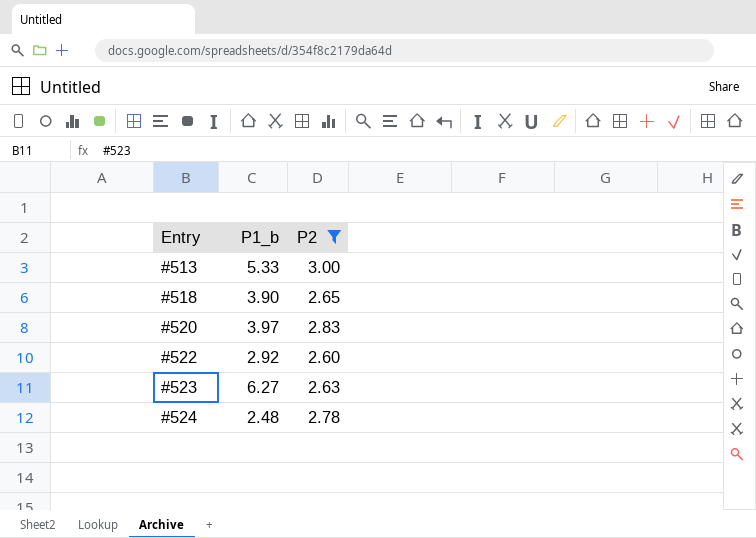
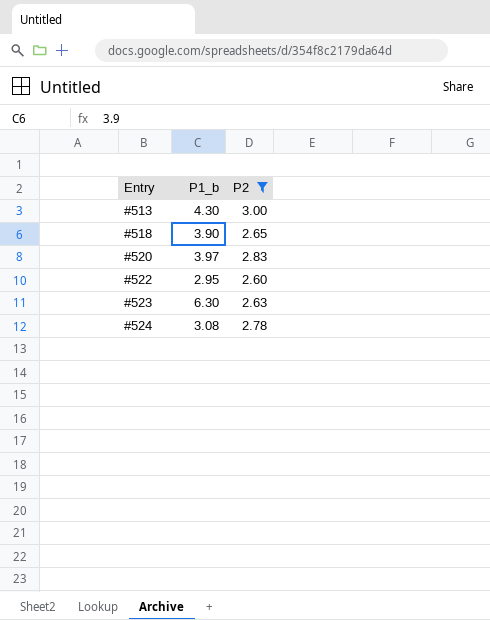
#513 | P1_b: 5.33 -> 4.30
#522 | P1_b: 2.92 -> 2.95
#523 | P1_b: 6.27 -> 6.30
#524 | P1_b: 2.48 -> 3.08

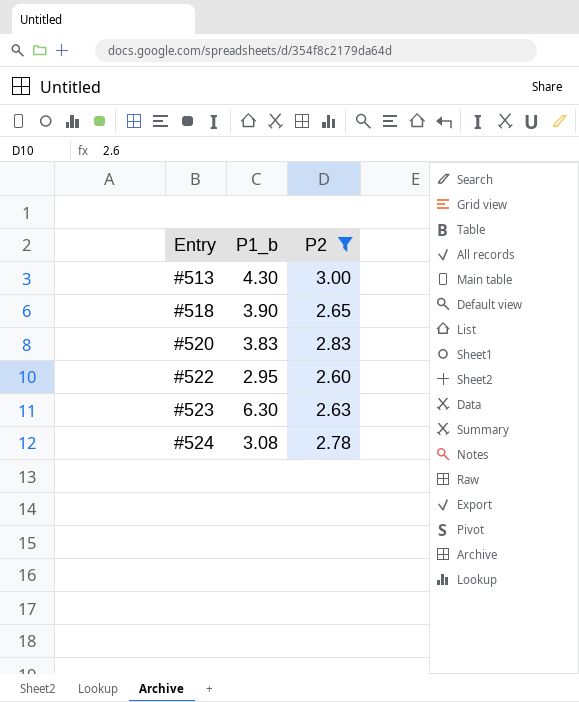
#520 | P1_b: 3.97 -> 3.83

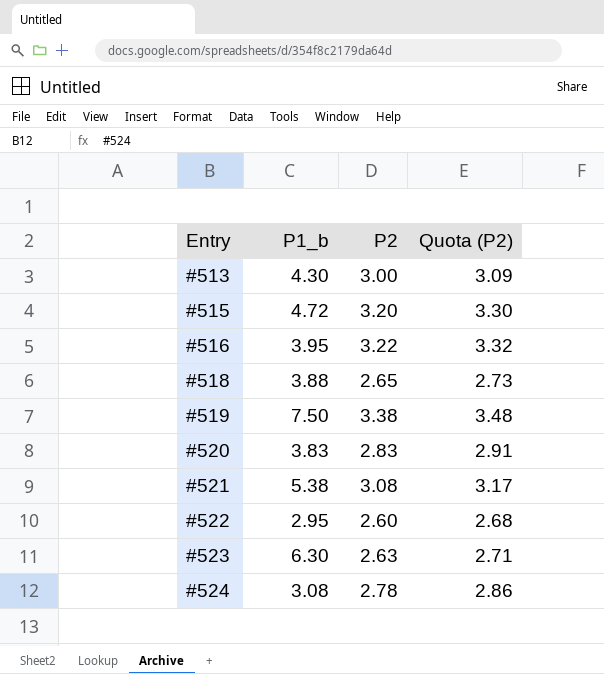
filter: P2 <= 3.00 -> none
column Quota (P2) | formula: none -> [P2] * 1.03
#518 | P1_b: 3.90 -> 3.88

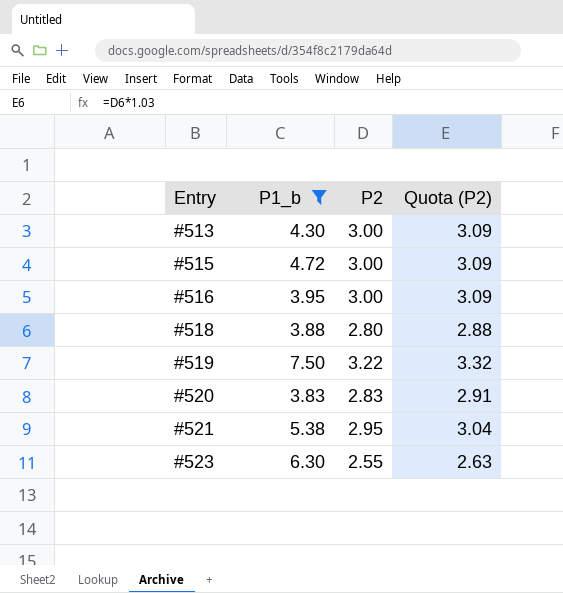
filter: none -> P1_b >= 3.83
#515 | P2: 3.20 -> 3.00
#515 | Quota (P2): 3.30 -> 3.09
#516 | P2: 3.22 -> 3.00
#516 | Quota (P2): 3.32 -> 3.09
#518 | P2: 2.65 -> 2.80
#518 | Quota (P2): 2.73 -> 2.88
#519 | P2: 3.38 -> 3.22
#519 | Quota (P2): 3.48 -> 3.32
#521 | P2: 3.08 -> 2.95
#521 | Quota (P2): 3.17 -> 3.04
#523 | P2: 2.63 -> 2.55
#523 | Quota (P2): 2.71 -> 2.63

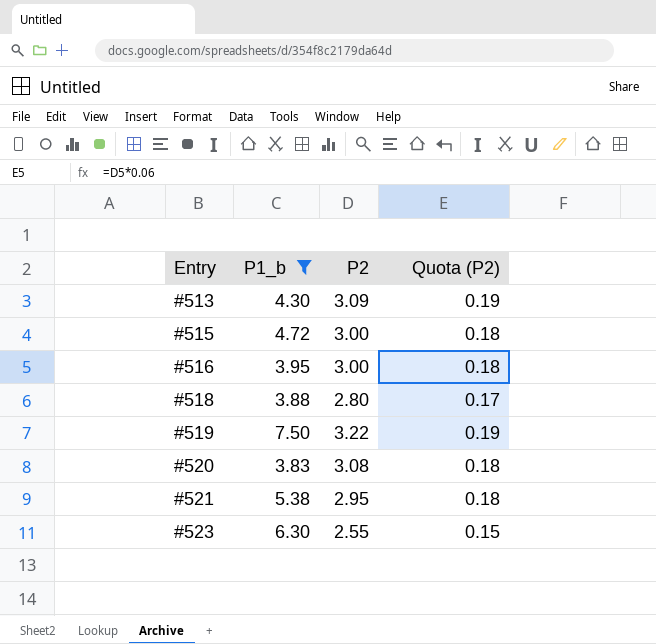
column Quota (P2) | formula: [P2] * 1.03 -> [P2] * 0.06
#513 | P2: 3.00 -> 3.09
#520 | P2: 2.83 -> 3.08

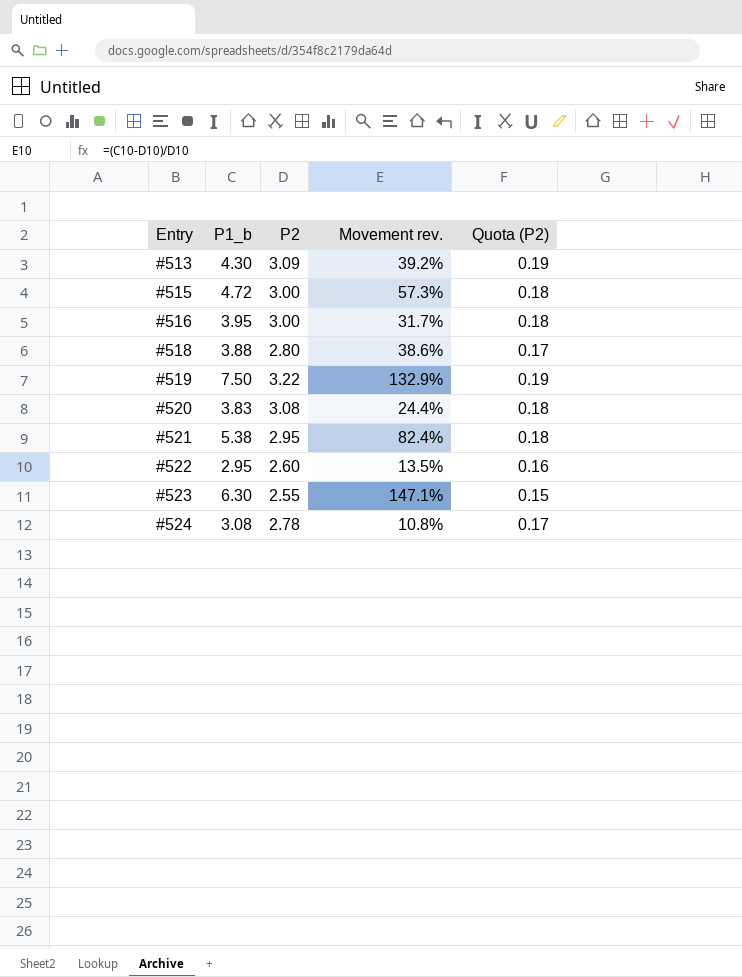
filter: P1_b >= 3.83 -> none
column Movement rev. | formula: none -> ([P1_b] - [P2]) / [P2]

